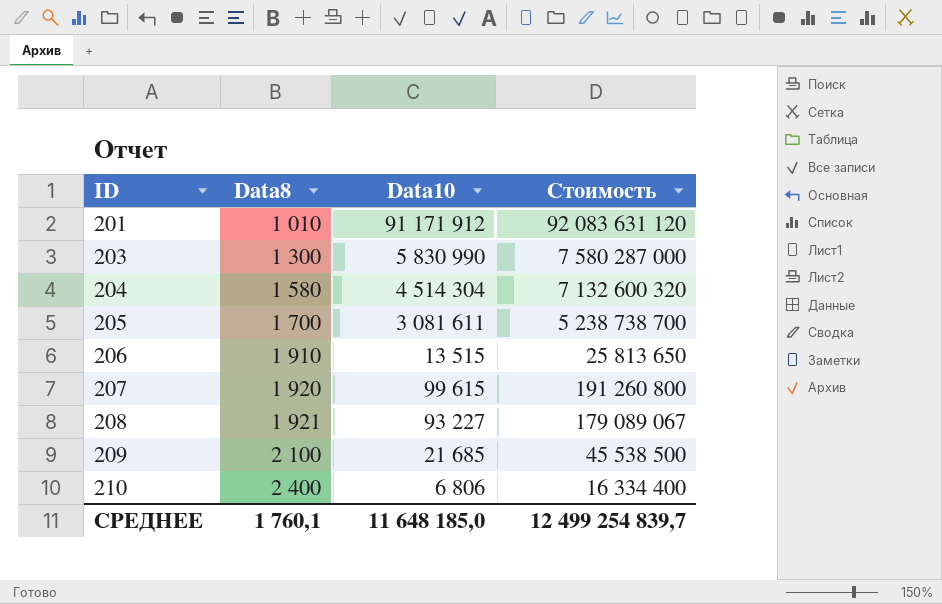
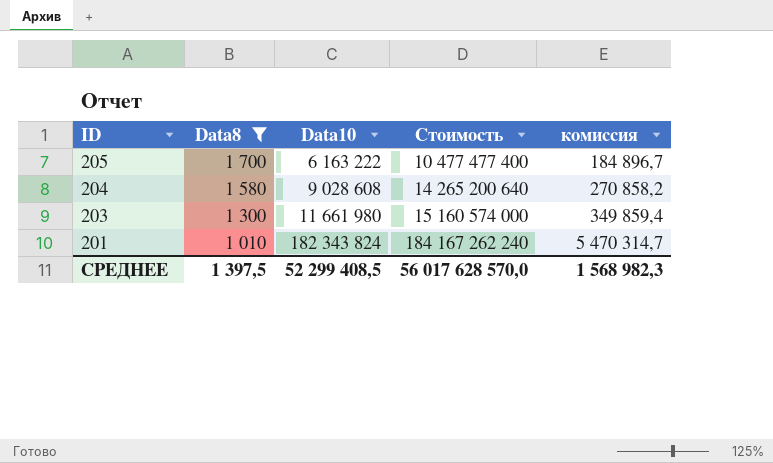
filter: none -> Data8 <= 1 700
row order: ID ascending -> ID descending
column комиссия | formula: none -> [Data10] * 0,03
205 | Data10: 3 081 611 -> 6 163 222
205 | Стоимость: 5 238 738 700 -> 10 477 477 400
204 | Data10: 4 514 304 -> 9 028 608
204 | Стоимость: 7 132 600 320 -> 14 265 200 640
203 | Data10: 5 830 990 -> 11 661 980
203 | Стоимость: 7 580 287 000 -> 15 160 574 000
201 | Data10: 91 171 912 -> 182 343 824
201 | Стоимость: 92 083 631 120 -> 184 167 262 240
СРЕДНЕЕ | Data8: 1 760,1 -> 1 397,5
СРЕДНЕЕ | Data10: 11 648 185,0 -> 52 299 408,5
СРЕДНЕЕ | Стоимость: 12 499 254 839,7 -> 56 017 628 570,0

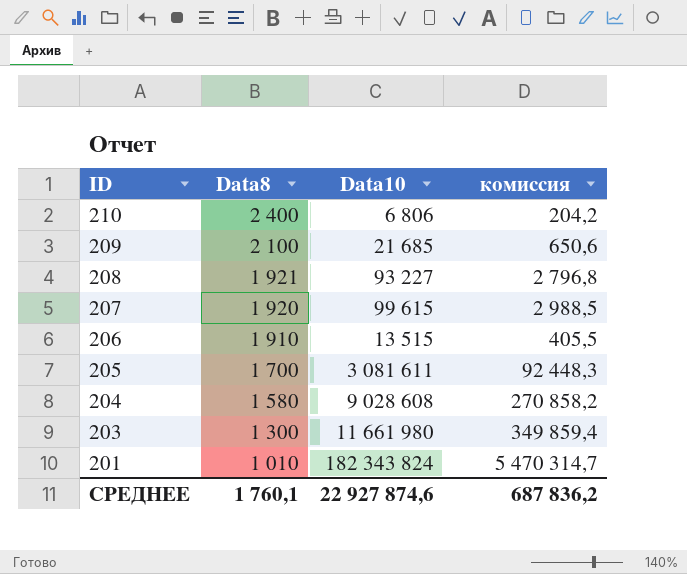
filter: Data8 <= 1 700 -> none
column Стоимость | formula: [Data8] * [Data10] -> none
205 | Data10: 6 163 222 -> 3 081 611
205 | комиссия: 184 896,7 -> 92 448,3
СРЕДНЕЕ | Data8: 1 397,5 -> 1 760,1
СРЕДНЕЕ | Data10: 52 299 408,5 -> 22 927 874,6
СРЕДНЕЕ | комиссия: 1 568 982,3 -> 687 836,2

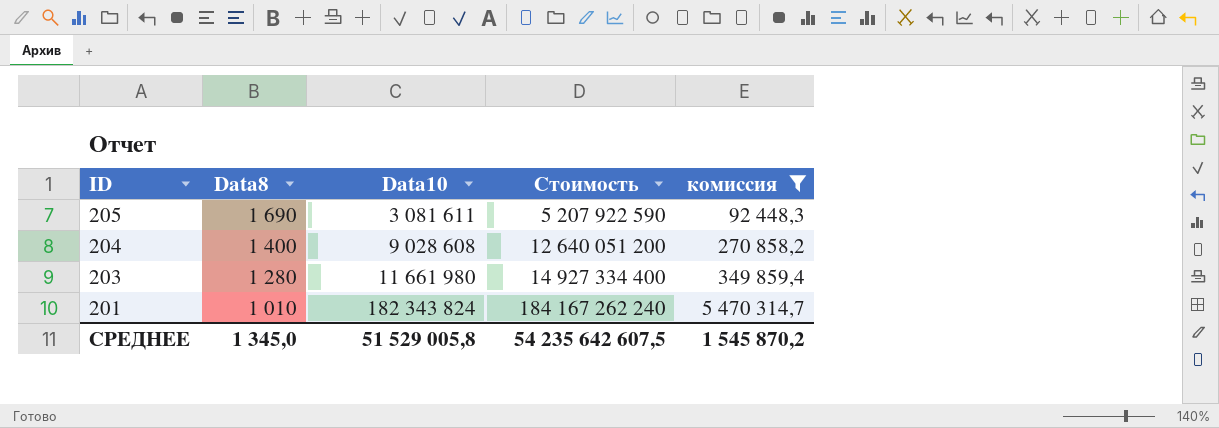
filter: none -> комиссия >= 92 448,3
column Стоимость | formula: none -> [Data8] * [Data10]
205 | Data8: 1 700 -> 1 690
204 | Data8: 1 580 -> 1 400
203 | Data8: 1 300 -> 1 280
СРЕДНЕЕ | Data8: 1 760,1 -> 1 345,0
СРЕДНЕЕ | Data10: 22 927 874,6 -> 51 529 005,8
СРЕДНЕЕ | комиссия: 687 836,2 -> 1 545 870,2

